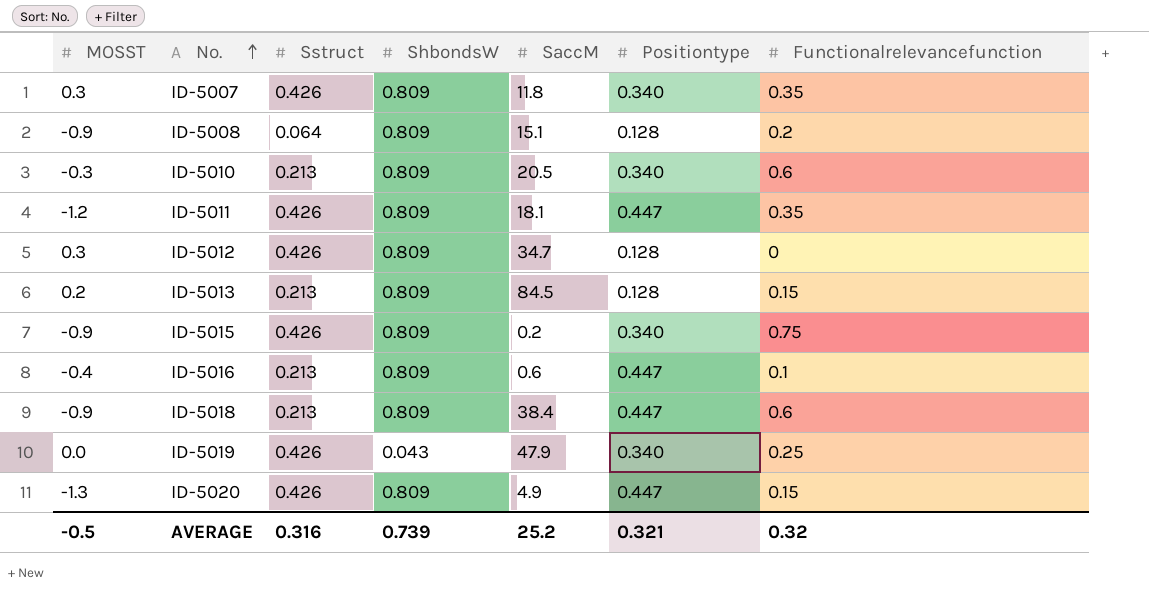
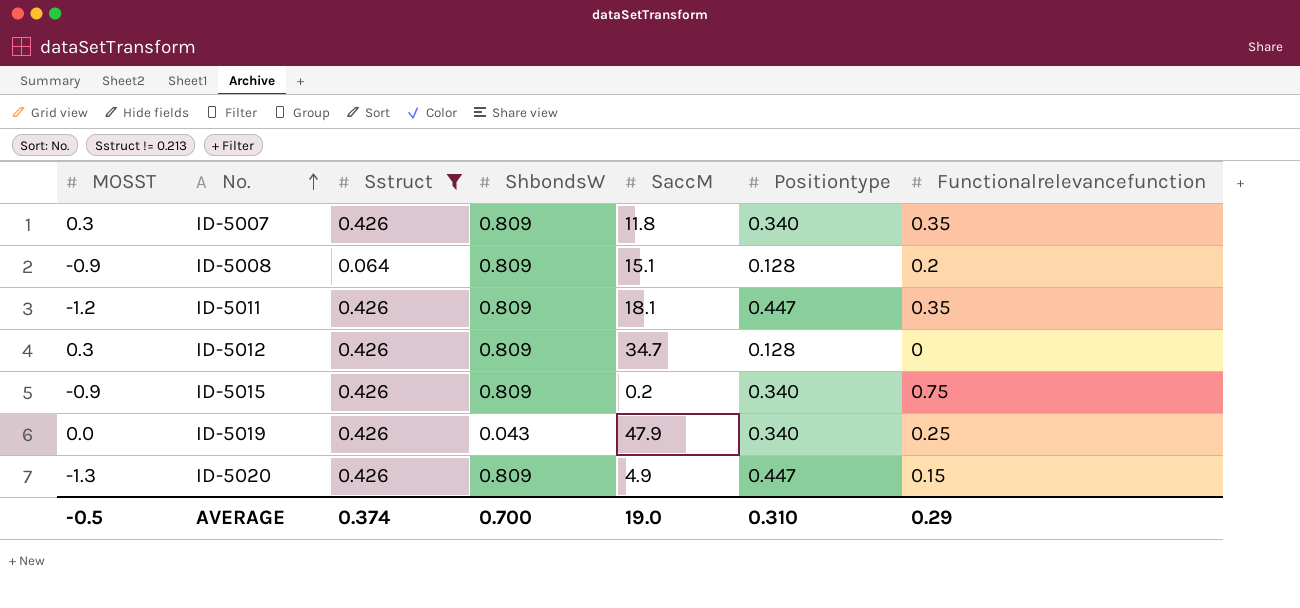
filter: none -> Sstruct != 0.213
AVERAGE | Sstruct: 0.316 -> 0.374
AVERAGE | ShbondsW: 0.739 -> 0.700
AVERAGE | SaccM: 25.2 -> 19.0
AVERAGE | Positiontype: 0.321 -> 0.310
AVERAGE | Functionalrelevancefunction: 0.32 -> 0.29

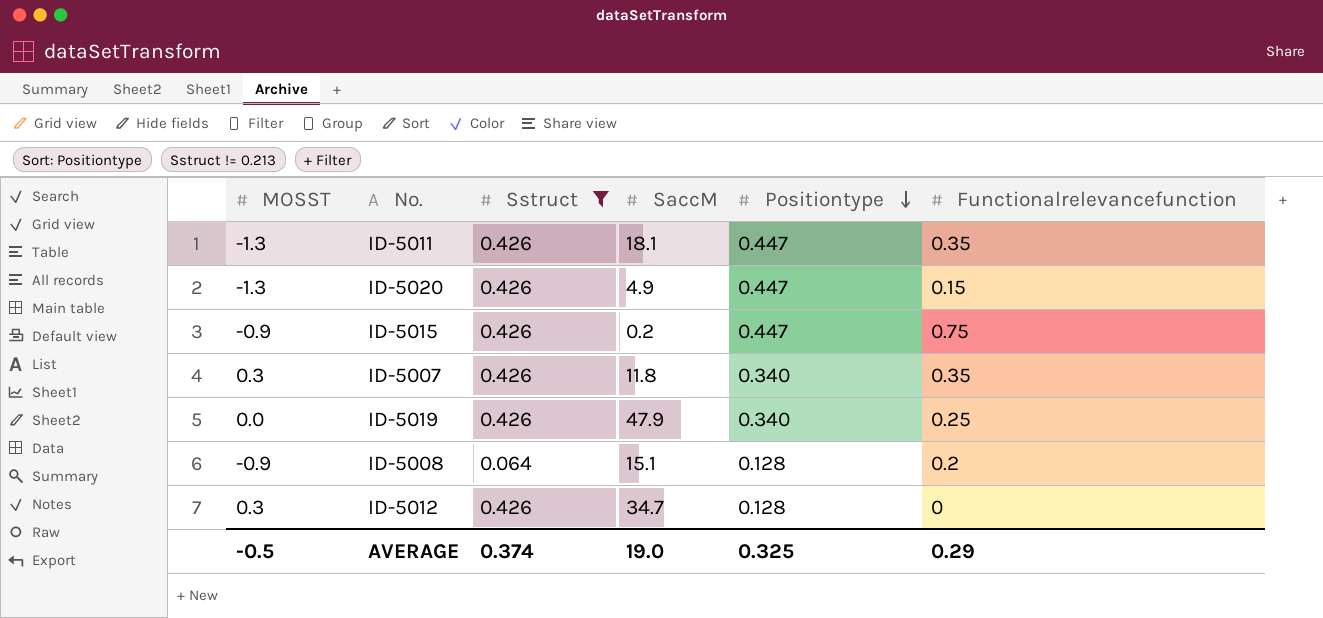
row order: No. ascending -> Positiontype descending
column ShbondsW | position: 4 -> none
ID-5011 | MOSST: -1.2 -> -1.3
ID-5015 | Positiontype: 0.340 -> 0.447
AVERAGE | Positiontype: 0.310 -> 0.325

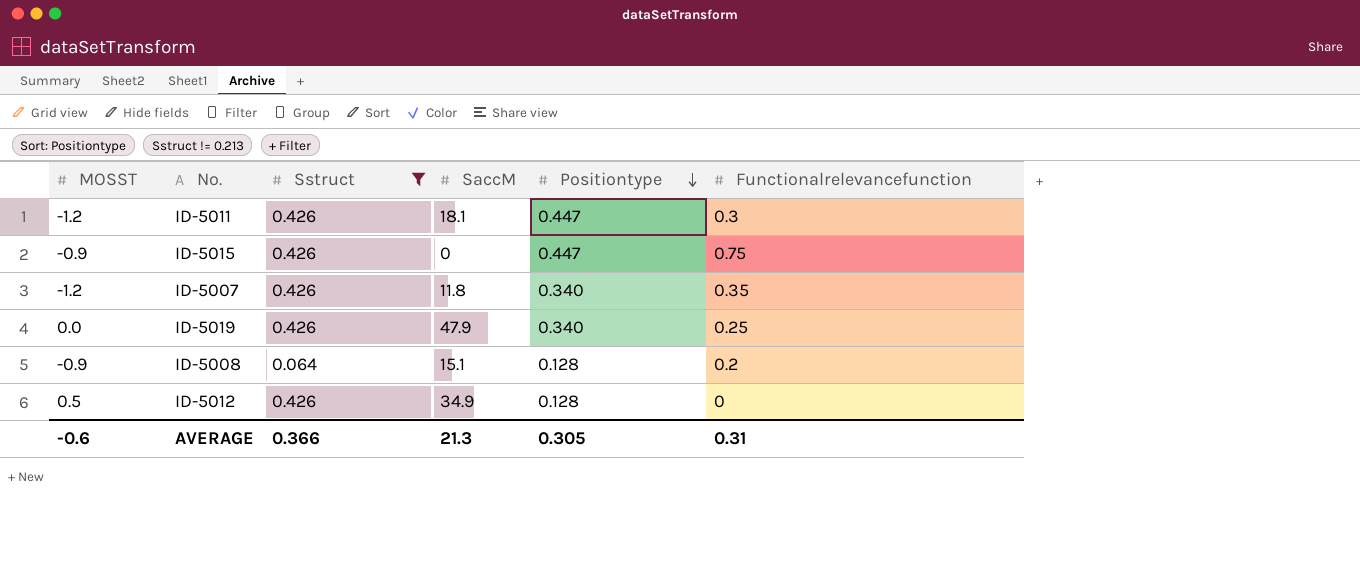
row ID-5020: -1.3 | 0.426 | 4.9 | 0.447 | 0.15 -> none
ID-5011 | MOSST: -1.3 -> -1.2
ID-5011 | Functionalrelevancefunction: 0.35 -> 0.3
ID-5015 | SaccM: 0.2 -> 0
ID-5007 | MOSST: 0.3 -> -1.2
ID-5012 | MOSST: 0.3 -> 0.5
ID-5012 | SaccM: 34.7 -> 34.9
AVERAGE | MOSST: -0.5 -> -0.6
AVERAGE | Sstruct: 0.374 -> 0.366
AVERAGE | SaccM: 19.0 -> 21.3
AVERAGE | Positiontype: 0.325 -> 0.305
AVERAGE | Functionalrelevancefunction: 0.29 -> 0.31

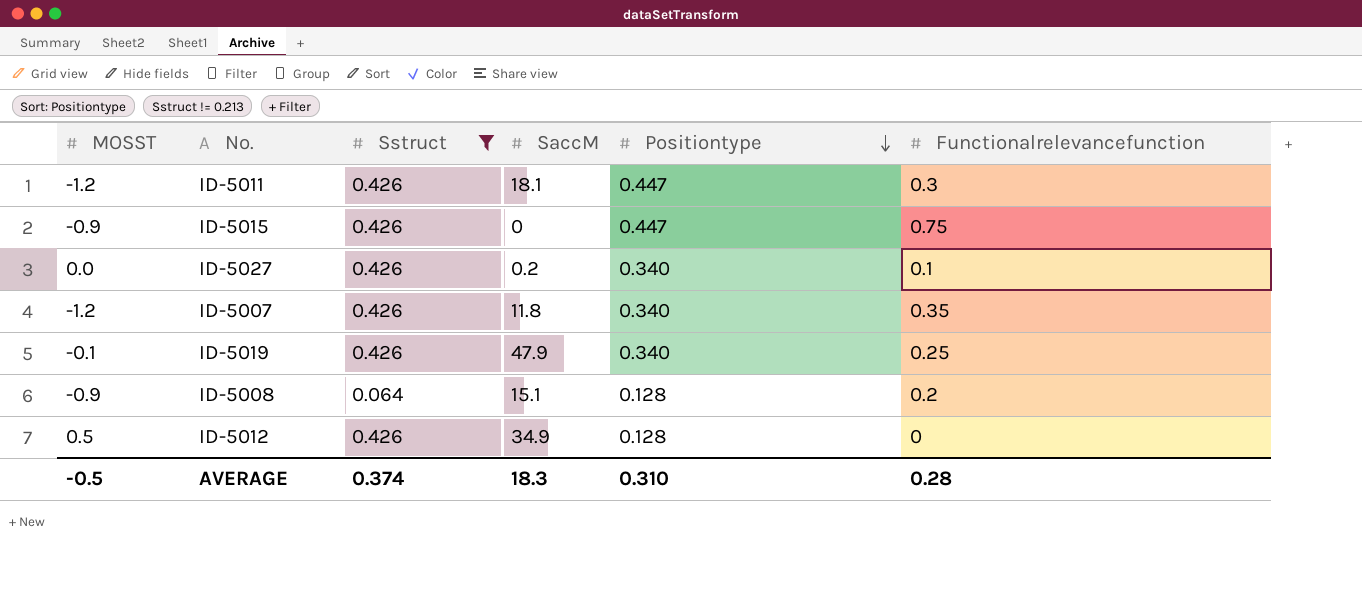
row ID-5027: none -> 0.0 | 0.426 | 0.2 | 0.340 | 0.1
ID-5019 | MOSST: 0.0 -> -0.1
AVERAGE | MOSST: -0.6 -> -0.5
AVERAGE | Sstruct: 0.366 -> 0.374
AVERAGE | SaccM: 21.3 -> 18.3
AVERAGE | Positiontype: 0.305 -> 0.310
AVERAGE | Functionalrelevancefunction: 0.31 -> 0.28

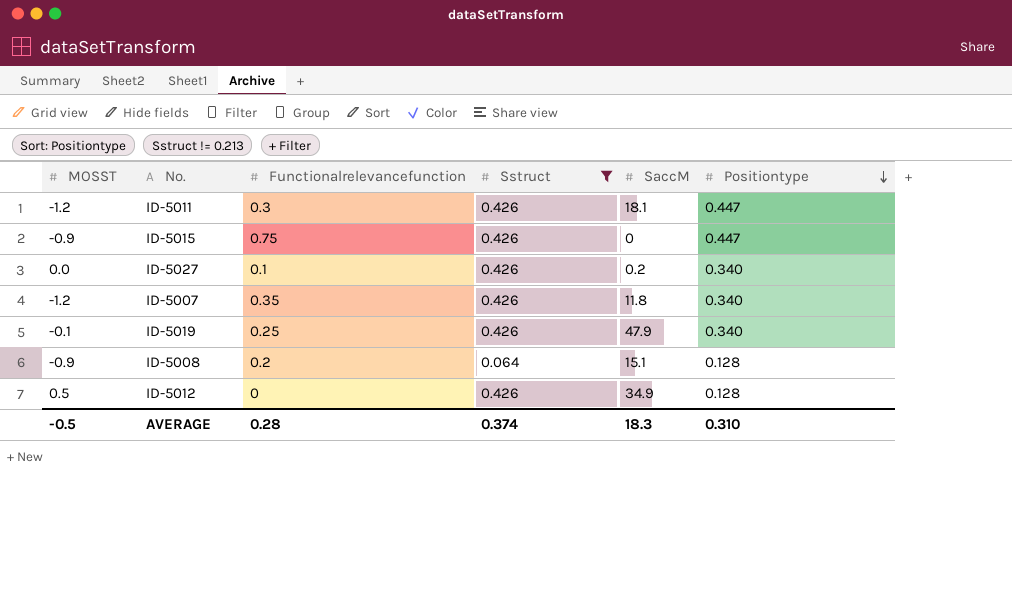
column Functionalrelevancefunction | position: 6 -> 3

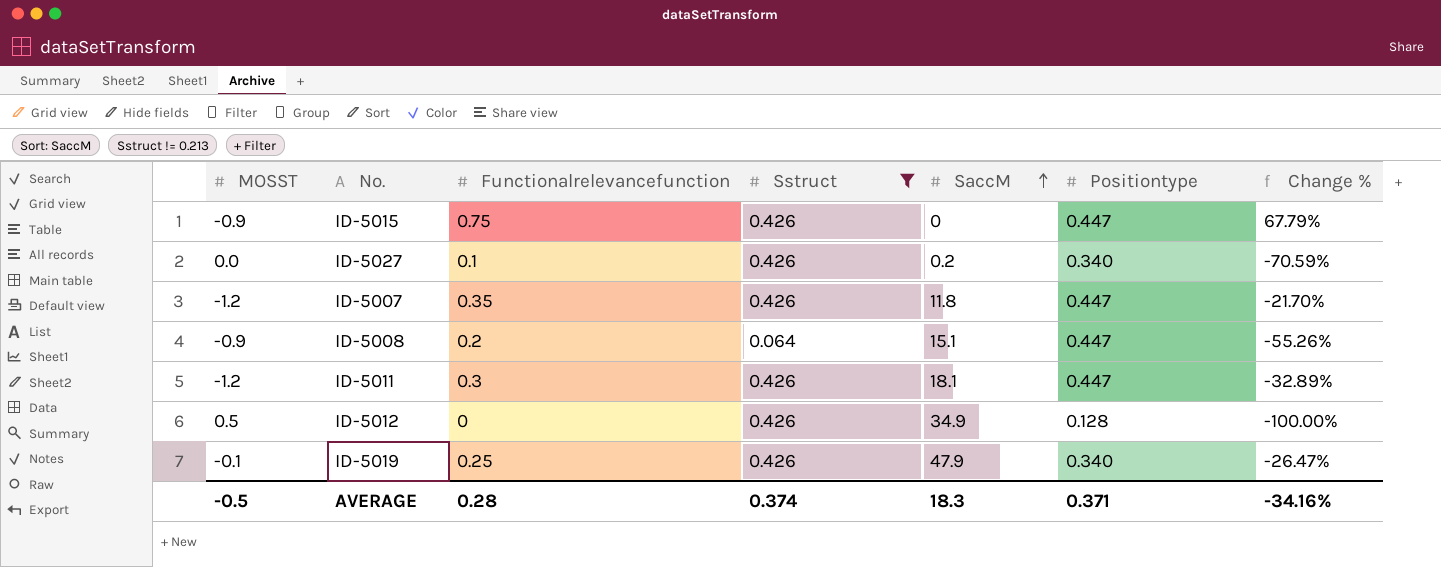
row order: Positiontype descending -> SaccM ascending
column Change % | formula: none -> ([Functionalrelevancefunction] - [Positiontype]) / [Positiontype]
ID-5007 | Positiontype: 0.340 -> 0.447
ID-5008 | Positiontype: 0.128 -> 0.447
AVERAGE | Positiontype: 0.310 -> 0.371

